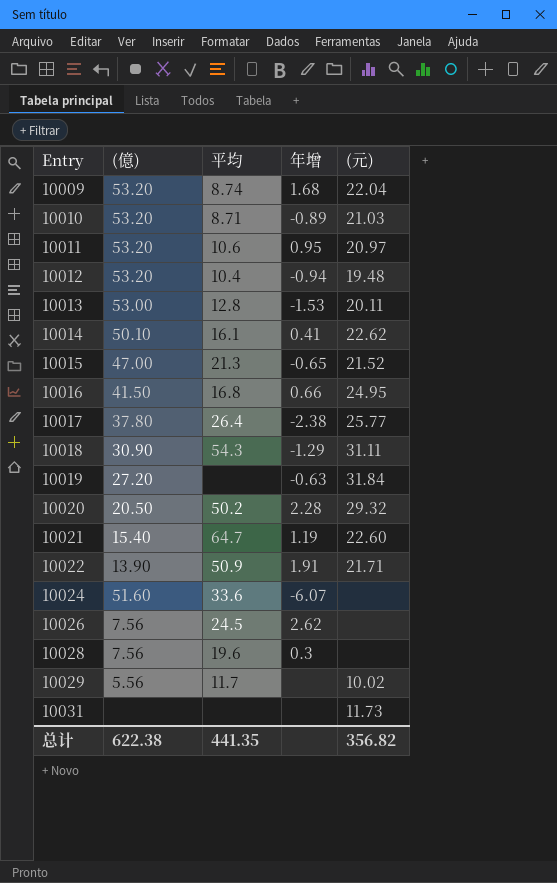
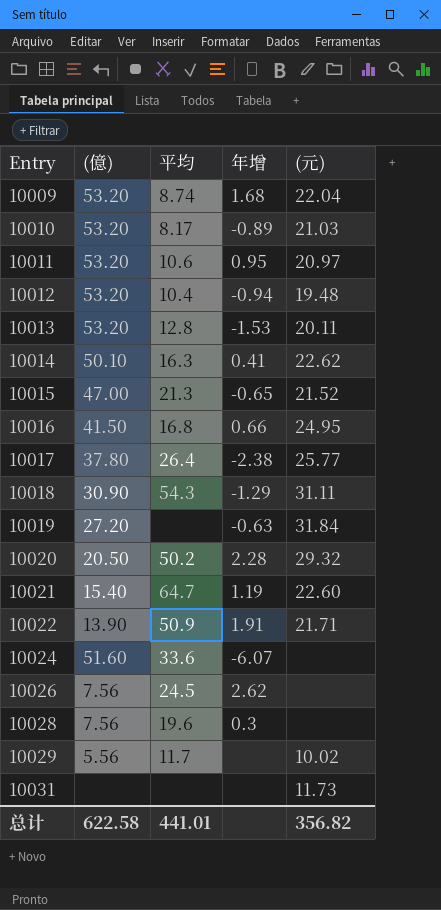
10010 | 平均: 8.71 -> 8.17
10013 | (億): 53.00 -> 53.20
10014 | 平均: 16.1 -> 16.3
总计 | (億): 622.38 -> 622.58
总计 | 平均: 441.35 -> 441.01

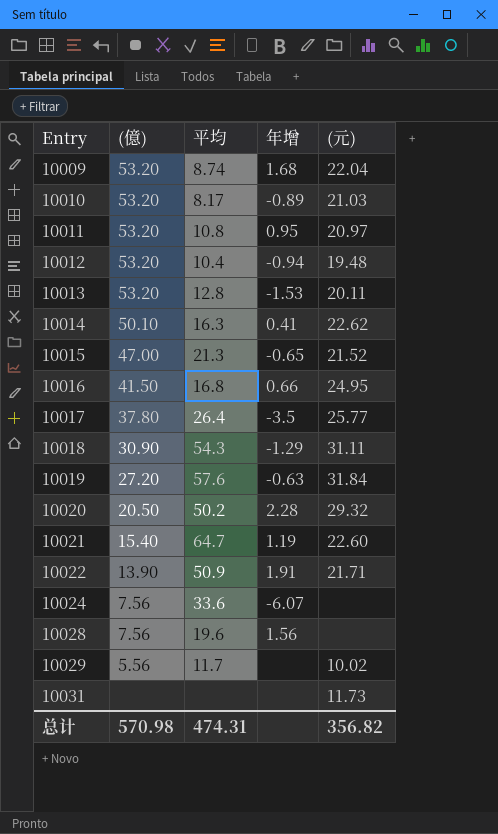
row 10026: 7.56 | 24.5 | 2.62 | none -> none
10011 | 平均: 10.6 -> 10.8
10017 | 年增: -2.38 -> -3.5
10019 | 平均: none -> 57.6
10024 | (億): 51.60 -> 7.56
10028 | 年增: 0.3 -> 1.56
总计 | (億): 622.58 -> 570.98
总计 | 平均: 441.01 -> 474.31

